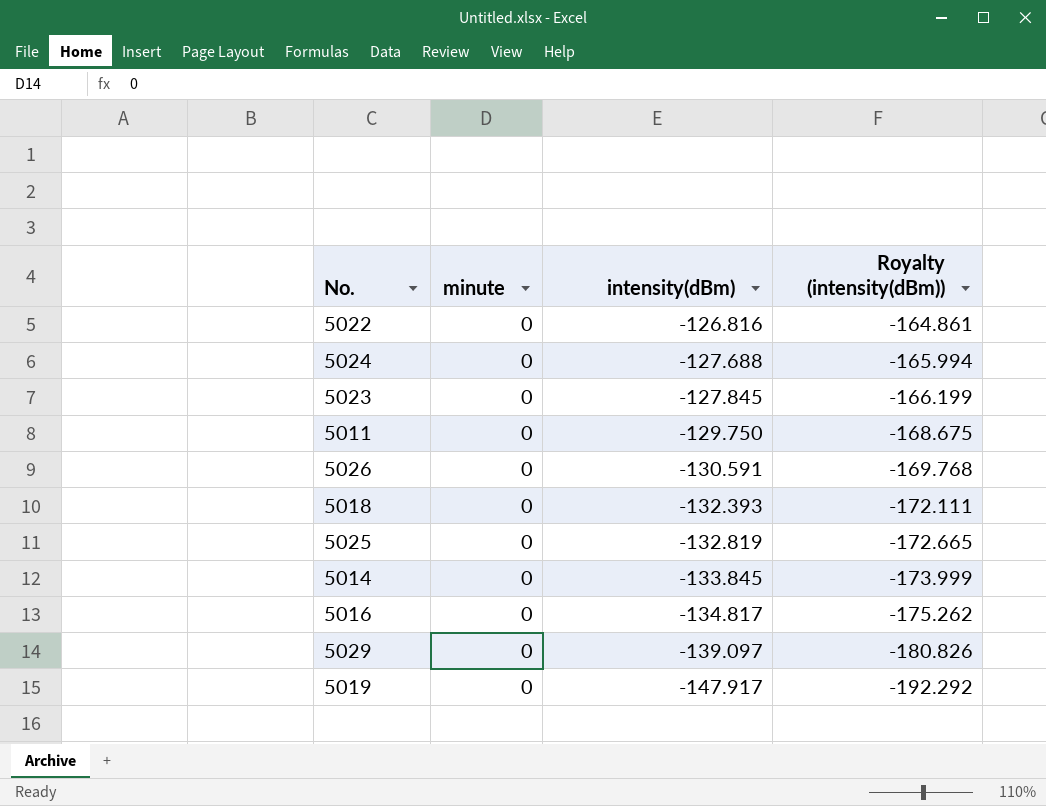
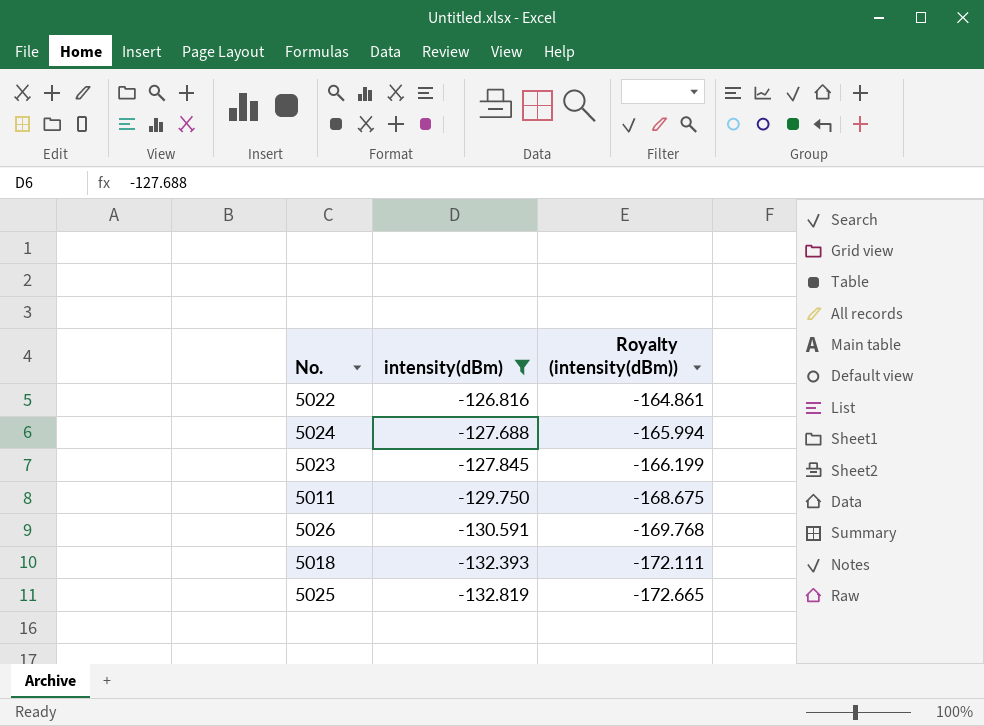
filter: none -> intensity(dBm) >= -132.819
column minute | position: 2 -> none

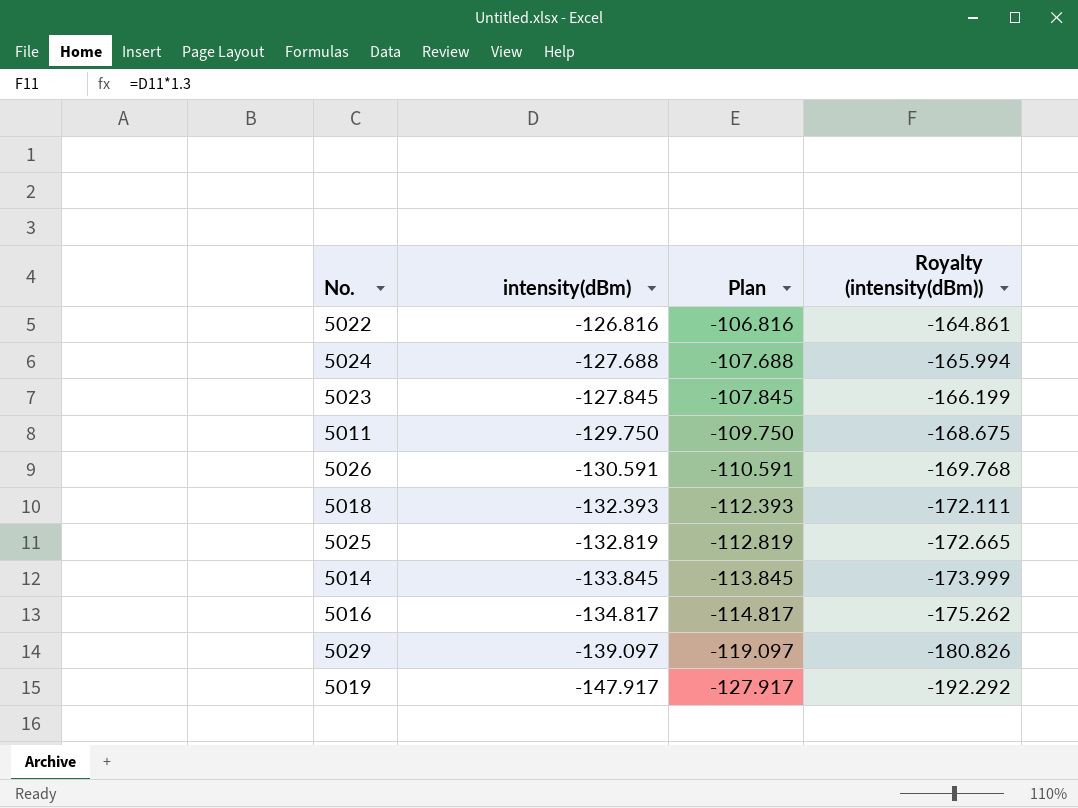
filter: intensity(dBm) >= -132.819 -> none
column Plan | formula: none -> [intensity(dBm)] + 20

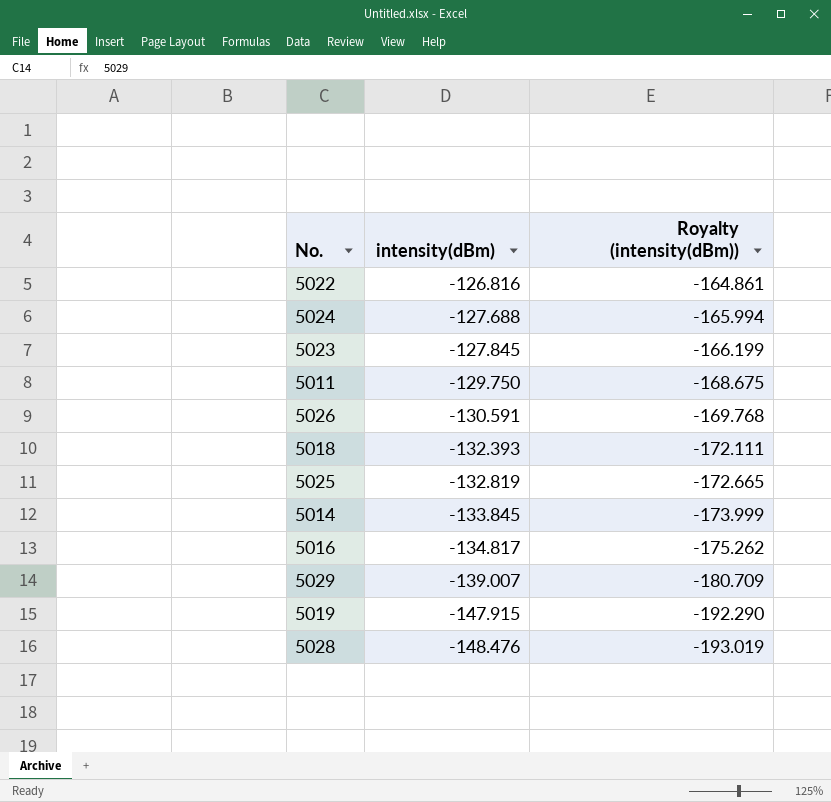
column Plan | formula: [intensity(dBm)] + 20 -> none
5029 | intensity(dBm): -139.097 -> -139.007
5029 | Royalty (intensity(dBm)): -180.826 -> -180.709
5019 | intensity(dBm): -147.917 -> -147.915
5019 | Royalty (intensity(dBm)): -192.292 -> -192.290
row 5028: none -> -148.476 | -193.019

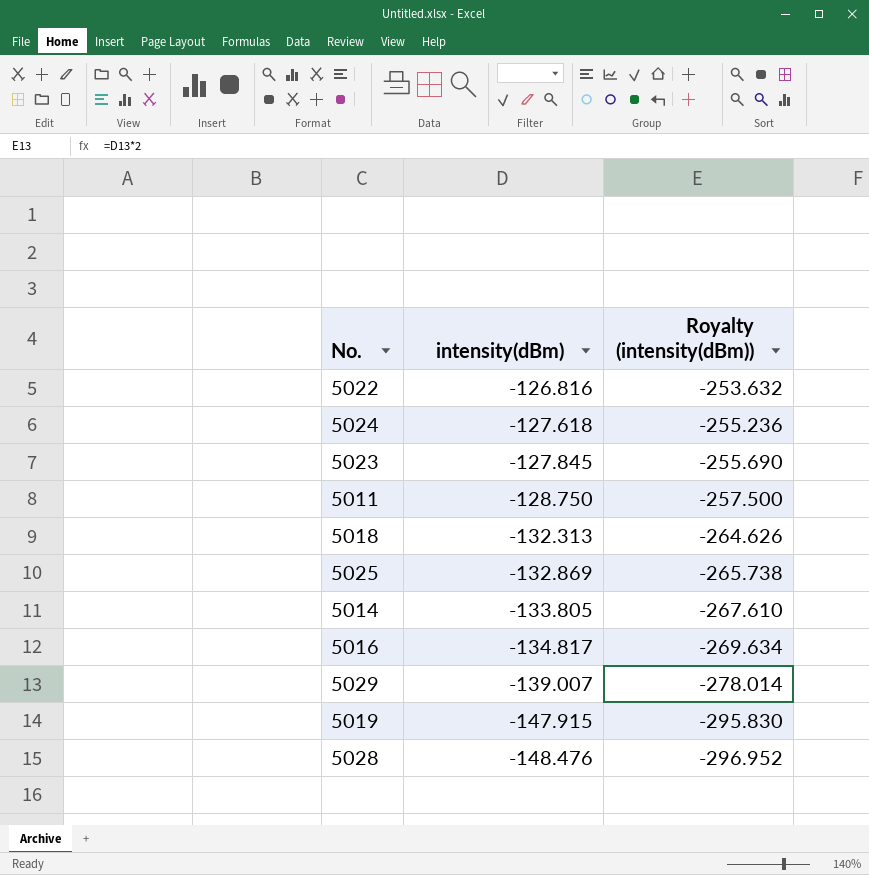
column Royalty (intensity(dBm)) | formula: [intensity(dBm)] * 1.3 -> [intensity(dBm)] * 2
row 5026: -130.591 | -169.768 -> none
5024 | intensity(dBm): -127.688 -> -127.618
5011 | intensity(dBm): -129.750 -> -128.750
5018 | intensity(dBm): -132.393 -> -132.313
5025 | intensity(dBm): -132.819 -> -132.869
5014 | intensity(dBm): -133.845 -> -133.805

